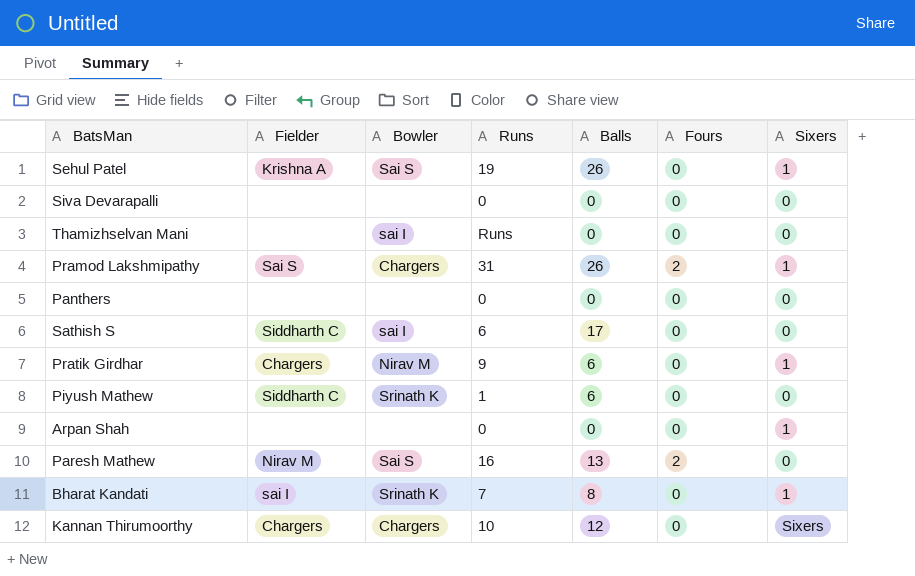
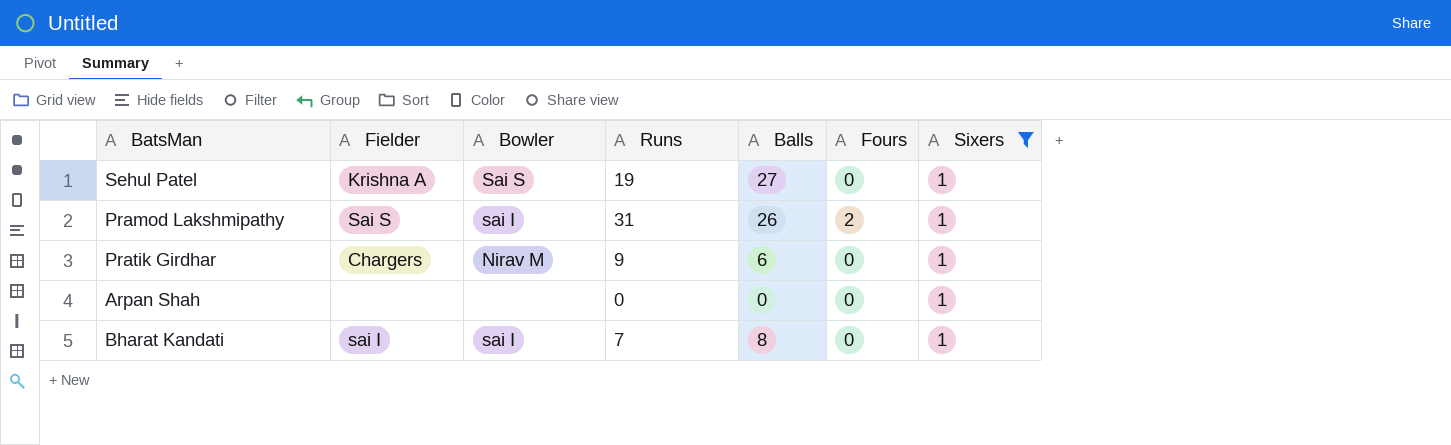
filter: none -> Sixers = 1
Sehul Patel | Balls: 26 -> 27
Pramod Lakshmipathy | Bowler: Chargers -> sai I
Bharat Kandati | Bowler: Srinath K -> sai I

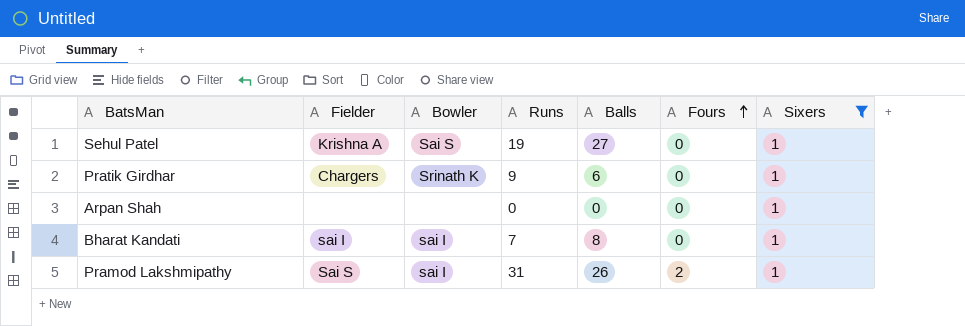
row order: none -> Fours ascending
Pratik Girdhar | Bowler: Nirav M -> Srinath K

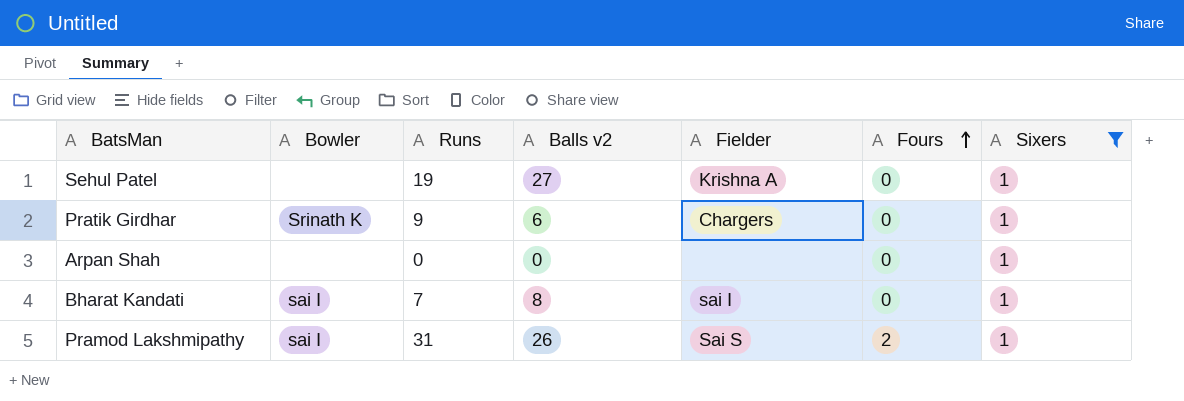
column name: Balls -> Balls v2
column Fielder | position: 2 -> 5
Sehul Patel | Bowler: Sai S -> none

